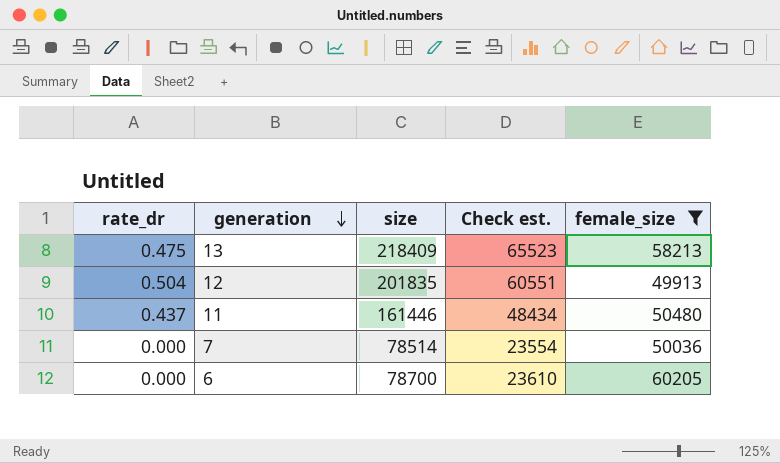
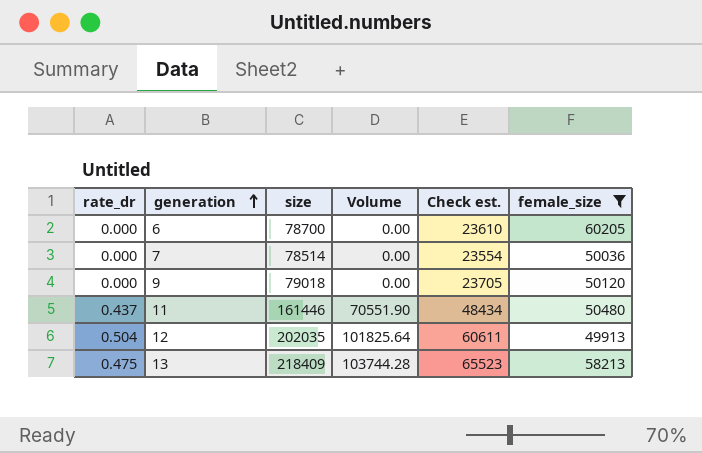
row order: generation descending -> generation ascending
column Volume | formula: none -> [rate_dr] * [size]
row 9: none -> 0.000 | 79018 | 0.00 | 23705 | 50120
12 | size: 201835 -> 202035
12 | Check est.: 60551 -> 60611

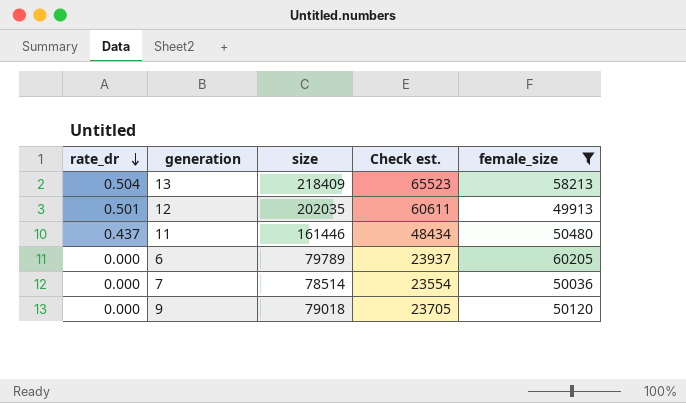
row order: generation ascending -> rate_dr descending
column Volume | formula: [rate_dr] * [size] -> none
13 | rate_dr: 0.475 -> 0.504
12 | rate_dr: 0.504 -> 0.501
6 | size: 78700 -> 79789
6 | Check est.: 23610 -> 23937

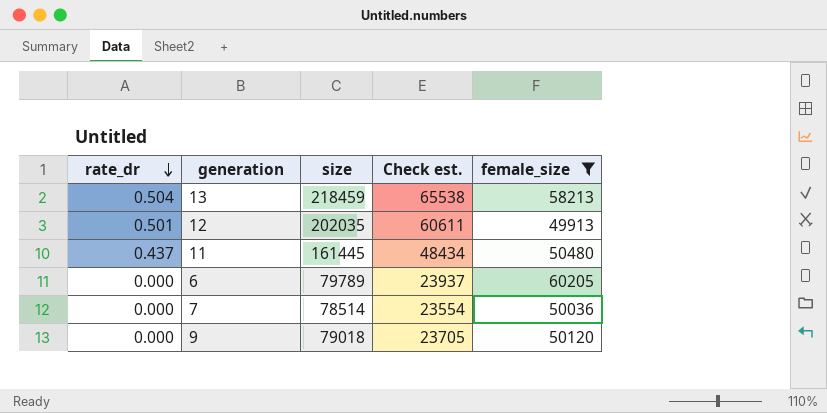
13 | size: 218409 -> 218459
13 | Check est.: 65523 -> 65538
11 | size: 161446 -> 161445

